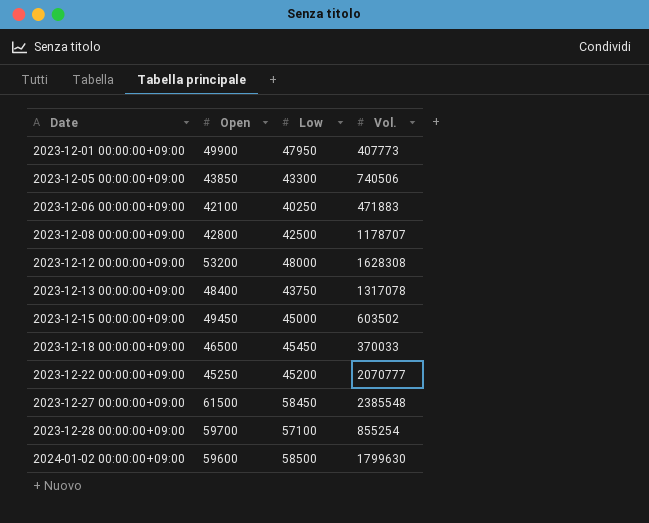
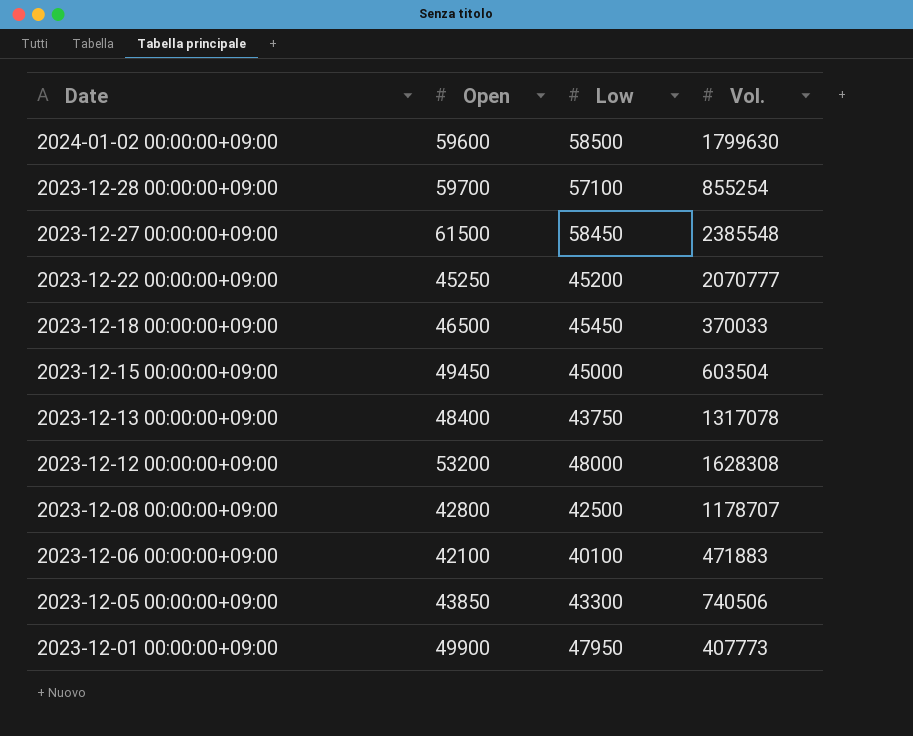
row order: Date ascending -> Date descending
2023-12-15 00:00:00+09:00 | Vol.: 603502 -> 603504
2023-12-06 00:00:00+09:00 | Low: 40250 -> 40100

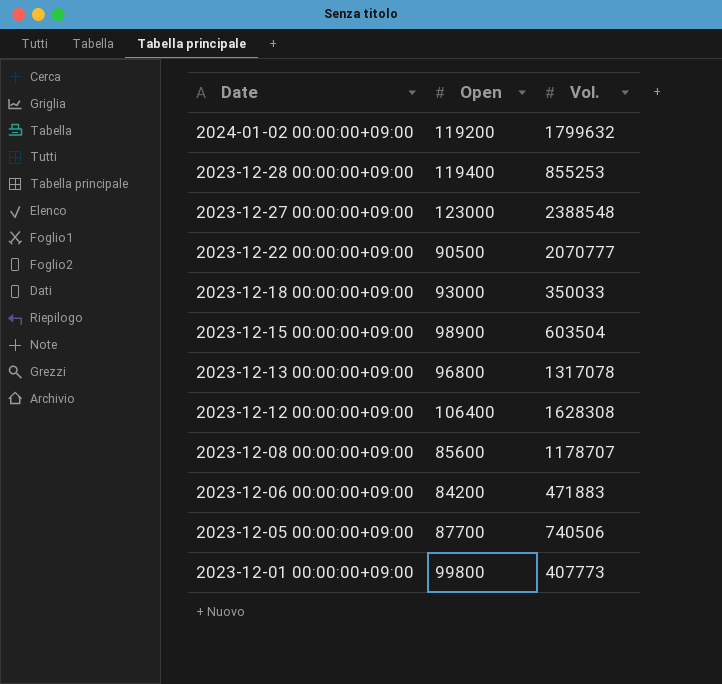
column Low | position: 3 -> none
2024-01-02 00:00:00+09:00 | Open: 59600 -> 119200
2024-01-02 00:00:00+09:00 | Vol.: 1799630 -> 1799632
2023-12-28 00:00:00+09:00 | Open: 59700 -> 119400
2023-12-28 00:00:00+09:00 | Vol.: 855254 -> 855253
2023-12-27 00:00:00+09:00 | Open: 61500 -> 123000
2023-12-27 00:00:00+09:00 | Vol.: 2385548 -> 2388548
2023-12-22 00:00:00+09:00 | Open: 45250 -> 90500
2023-12-18 00:00:00+09:00 | Open: 46500 -> 93000
2023-12-18 00:00:00+09:00 | Vol.: 370033 -> 350033
2023-12-15 00:00:00+09:00 | Open: 49450 -> 98900
2023-12-13 00:00:00+09:00 | Open: 48400 -> 96800
2023-12-12 00:00:00+09:00 | Open: 53200 -> 106400
2023-12-08 00:00:00+09:00 | Open: 42800 -> 85600
2023-12-06 00:00:00+09:00 | Open: 42100 -> 84200
2023-12-05 00:00:00+09:00 | Open: 43850 -> 87700
2023-12-01 00:00:00+09:00 | Open: 49900 -> 99800

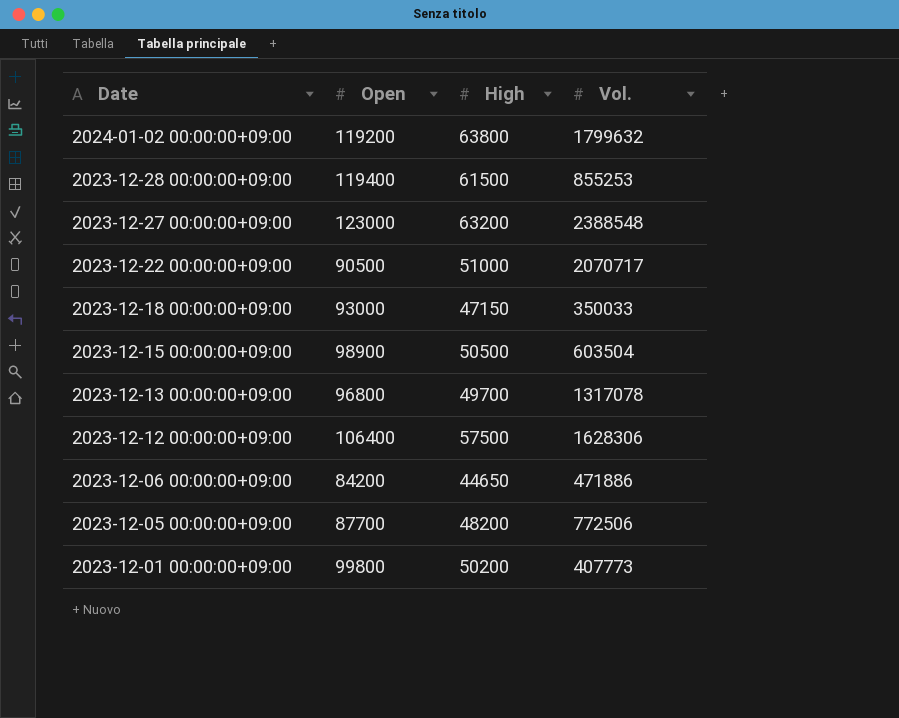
column High | position: none -> 3
row 2023-12-08 00:00:00+09:00: 85600 | 1178707 -> none
2023-12-22 00:00:00+09:00 | Vol.: 2070777 -> 2070717
2023-12-12 00:00:00+09:00 | Vol.: 1628308 -> 1628306
2023-12-06 00:00:00+09:00 | Vol.: 471883 -> 471886
2023-12-05 00:00:00+09:00 | Vol.: 740506 -> 772506

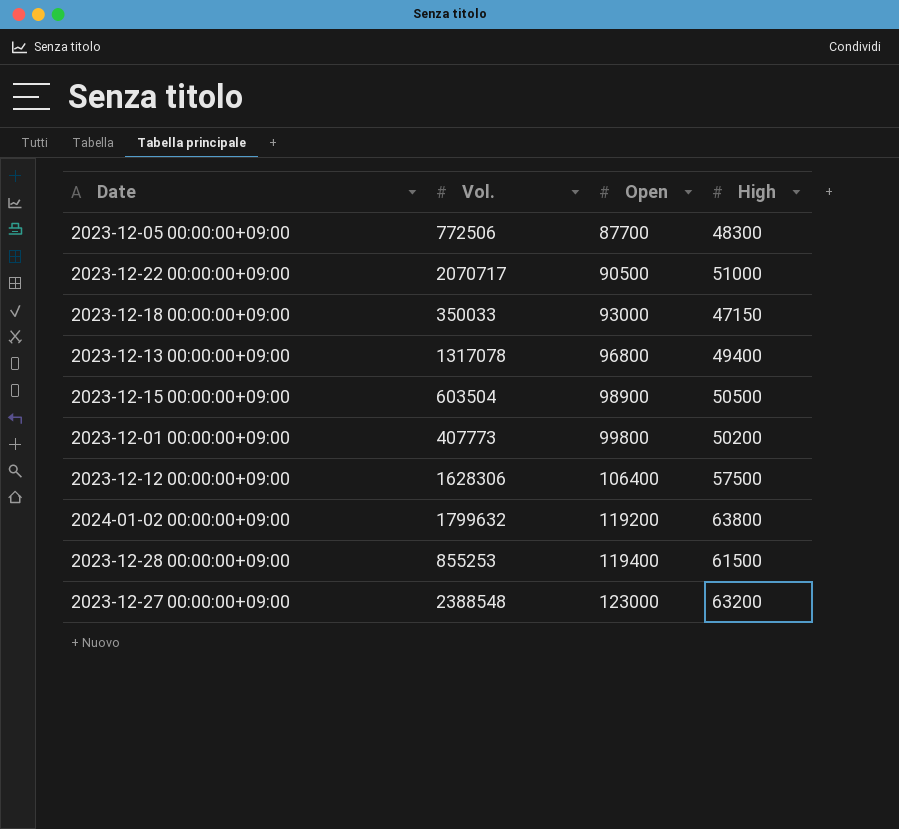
row order: Date descending -> Open ascending
column Vol. | position: 4 -> 2
row 2023-12-06 00:00:00+09:00: 84200 | 44650 | 471886 -> none
2023-12-05 00:00:00+09:00 | High: 48200 -> 48300
2023-12-13 00:00:00+09:00 | High: 49700 -> 49400

